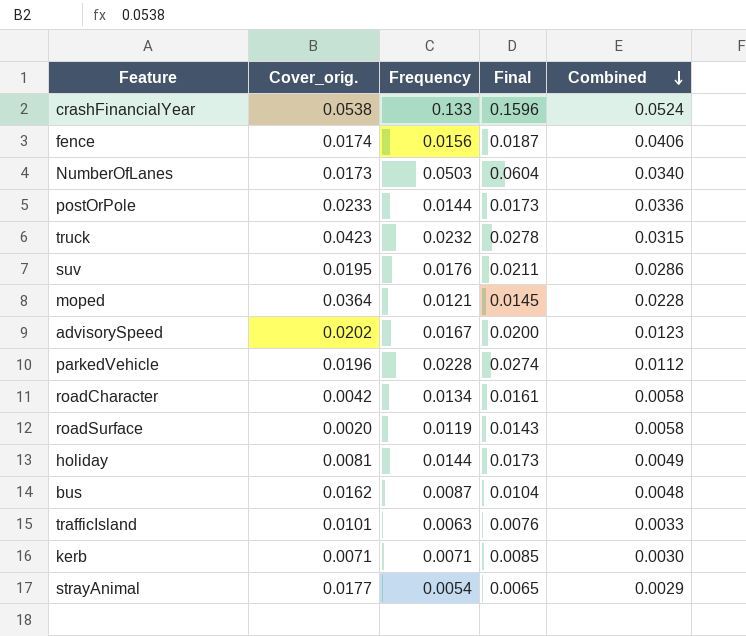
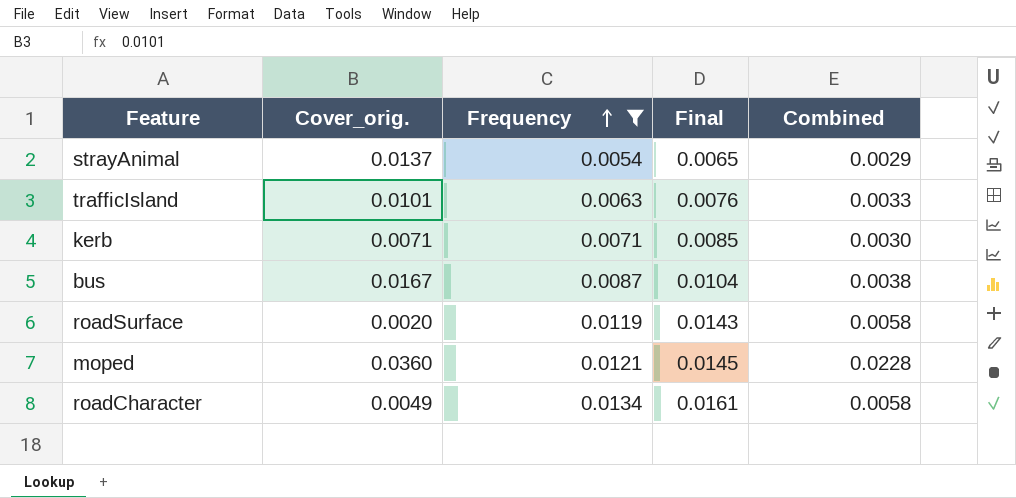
filter: none -> Frequency <= 0.0134
row order: Combined descending -> Frequency ascending
strayAnimal | Cover_orig.: 0.0177 -> 0.0137
bus | Cover_orig.: 0.0162 -> 0.0167
bus | Combined: 0.0048 -> 0.0038
moped | Cover_orig.: 0.0364 -> 0.0360
roadCharacter | Cover_orig.: 0.0042 -> 0.0049

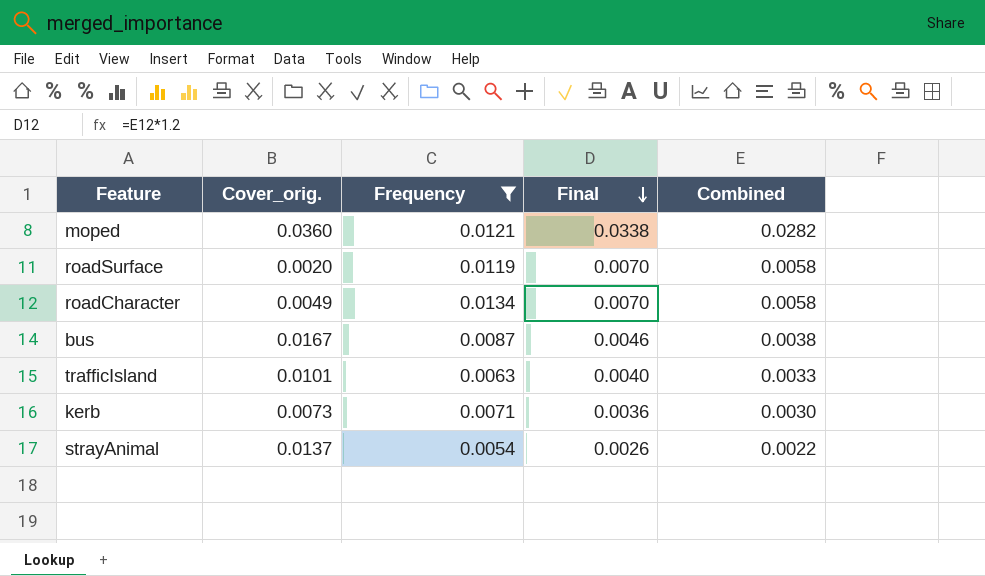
row order: Frequency ascending -> Final descending
column Final | formula: [Frequency] * 1.2 -> [Combined] * 1.2
moped | Combined: 0.0228 -> 0.0282
kerb | Cover_orig.: 0.0071 -> 0.0073
strayAnimal | Combined: 0.0029 -> 0.0022

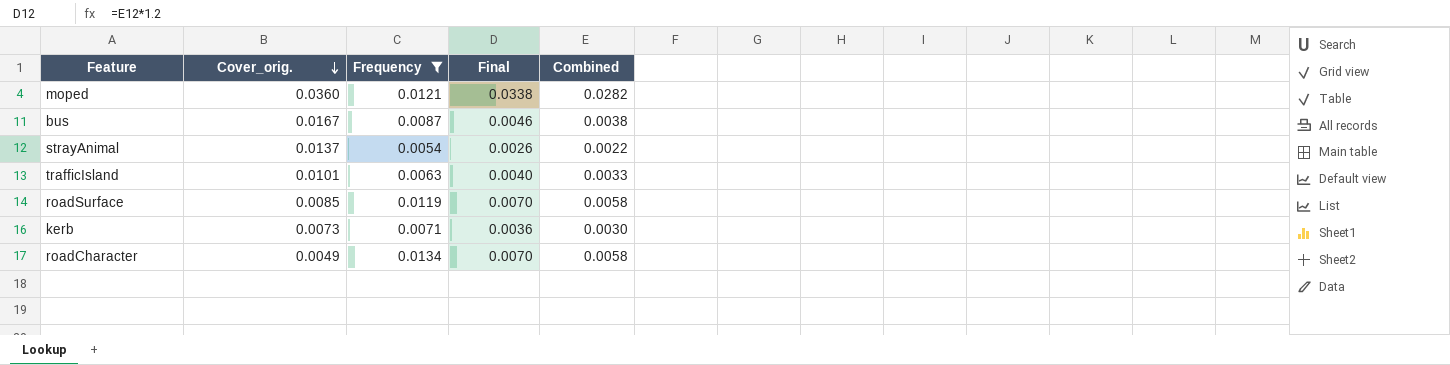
row order: Final descending -> Cover_orig. descending
roadSurface | Cover_orig.: 0.0020 -> 0.0085

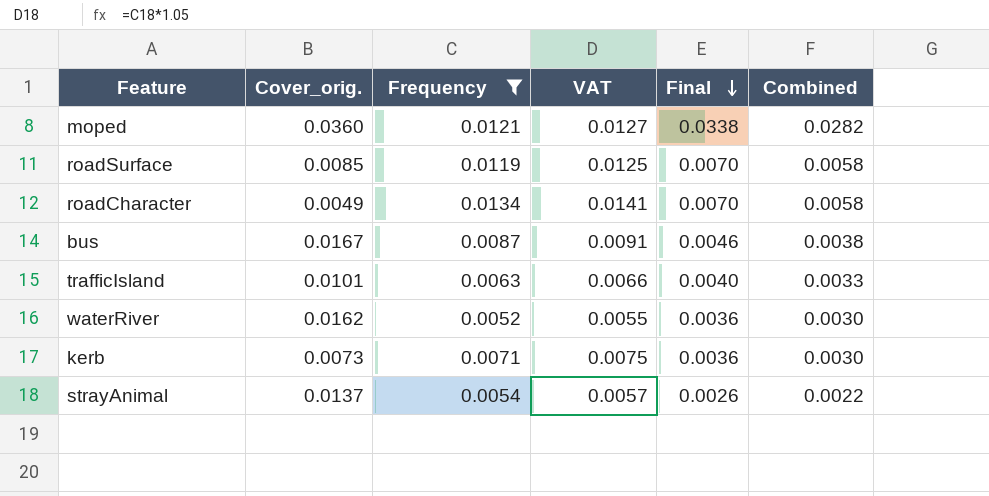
row order: Cover_orig. descending -> Final descending
column VAT | formula: none -> [Frequency] * 1.05
row waterRiver: none -> 0.0162 | 0.0052 | 0.0055 | 0.0036 | 0.0030

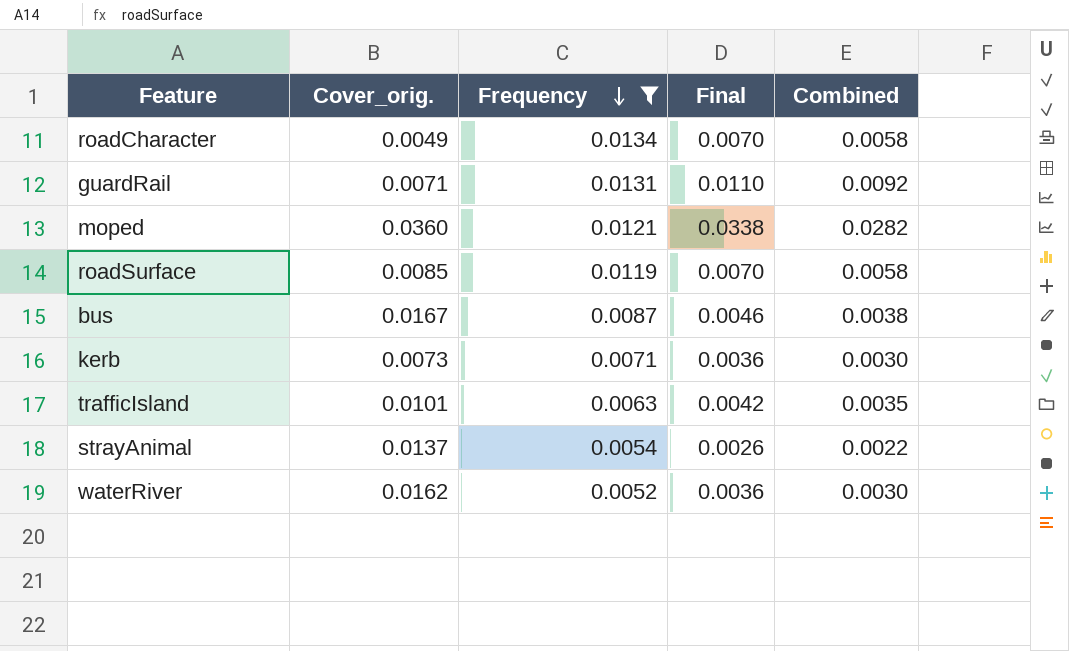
row order: Final descending -> Frequency descending
column VAT | formula: [Frequency] * 1.05 -> none
row guardRail: none -> 0.0071 | 0.0131 | 0.0110 | 0.0092
trafficIsland | Final: 0.0040 -> 0.0042
trafficIsland | Combined: 0.0033 -> 0.0035

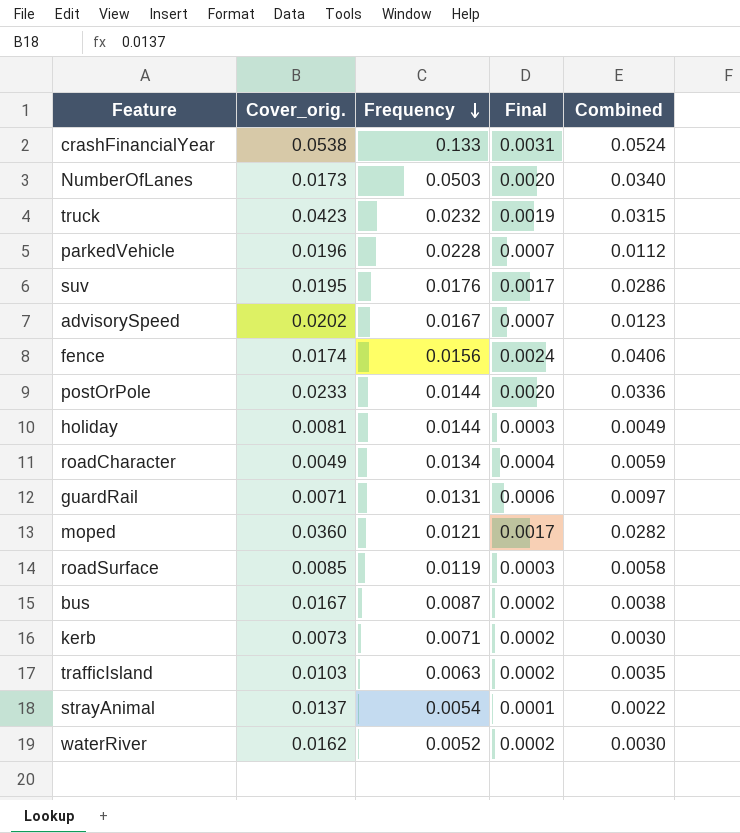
filter: Frequency <= 0.0134 -> none
column Final | formula: [Combined] * 1.2 -> [Combined] * 0.06
roadCharacter | Combined: 0.0058 -> 0.0059
guardRail | Combined: 0.0092 -> 0.0097
trafficIsland | Cover_orig.: 0.0101 -> 0.0103

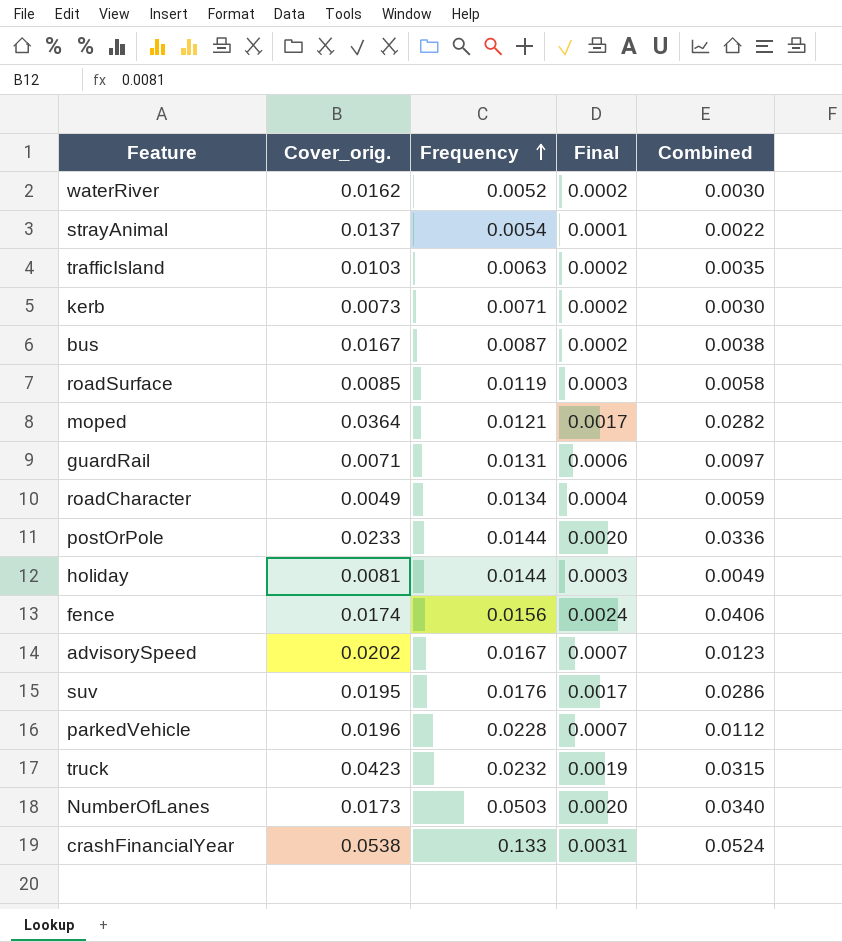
row order: Frequency descending -> Frequency ascending
moped | Cover_orig.: 0.0360 -> 0.0364

